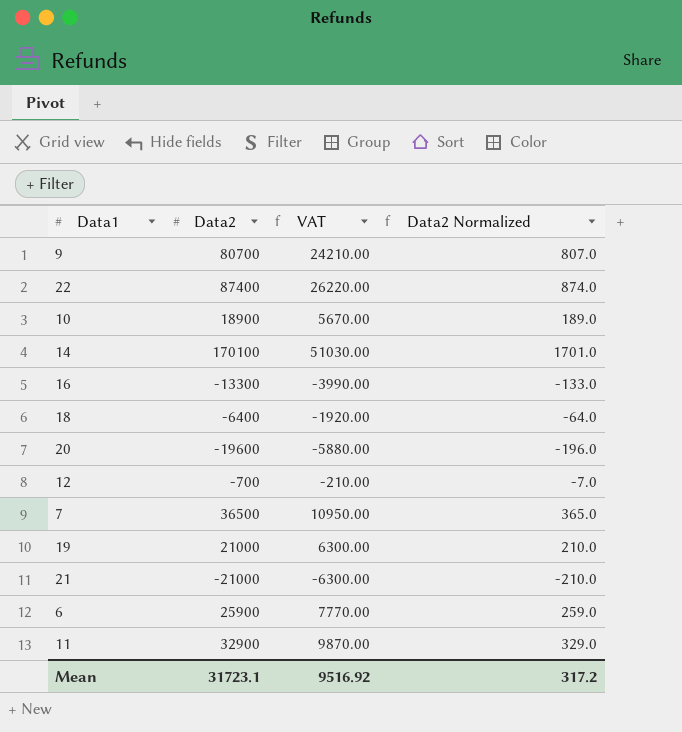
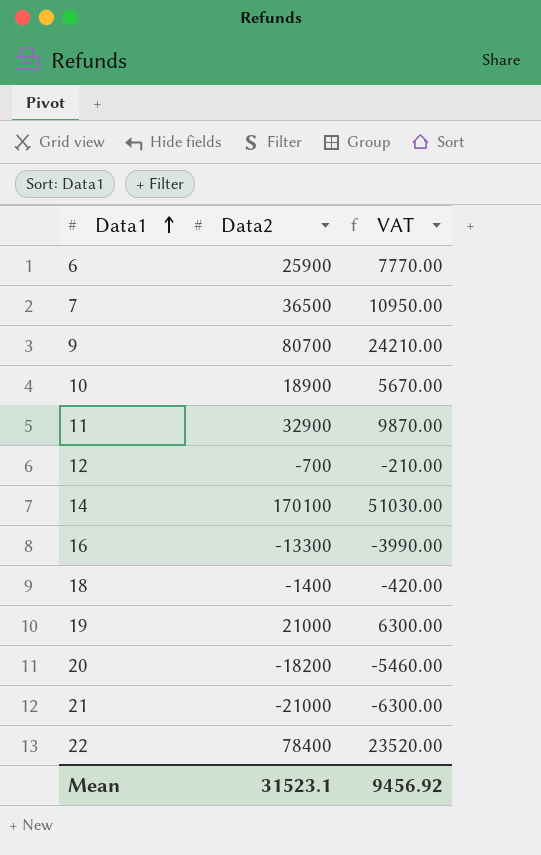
row order: none -> Data1 ascending
column Data2 Normalized | formula: [Data2] * 0.01 -> none
18 | Data2: -6400 -> -1400
18 | VAT: -1920.00 -> -420.00
20 | Data2: -19600 -> -18200
20 | VAT: -5880.00 -> -5460.00
22 | Data2: 87400 -> 78400
22 | VAT: 26220.00 -> 23520.00
Mean | Data2: 31723.1 -> 31523.1
Mean | VAT: 9516.92 -> 9456.92

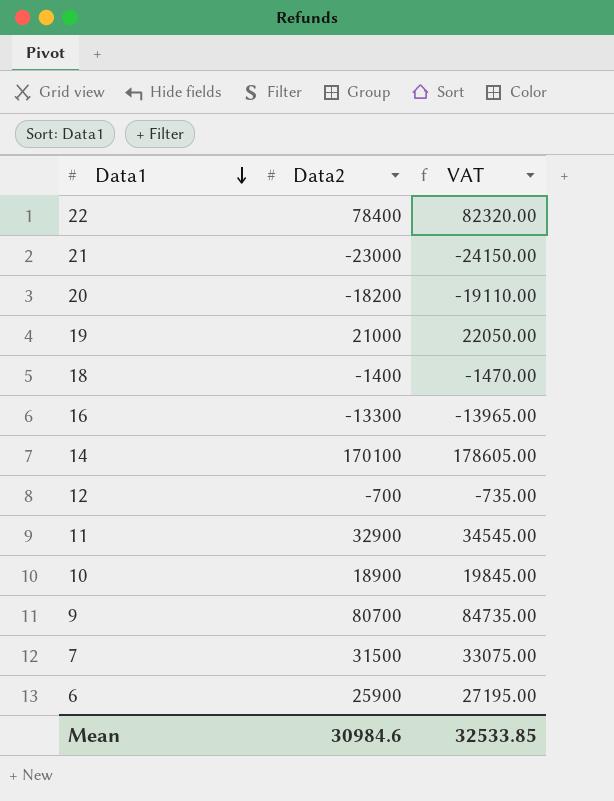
row order: Data1 ascending -> Data1 descending
column VAT | formula: [Data2] * 0.3 -> [Data2] * 1.05
21 | Data2: -21000 -> -23000
7 | Data2: 36500 -> 31500
Mean | Data2: 31523.1 -> 30984.6
Mean | VAT: 9456.92 -> 32533.85

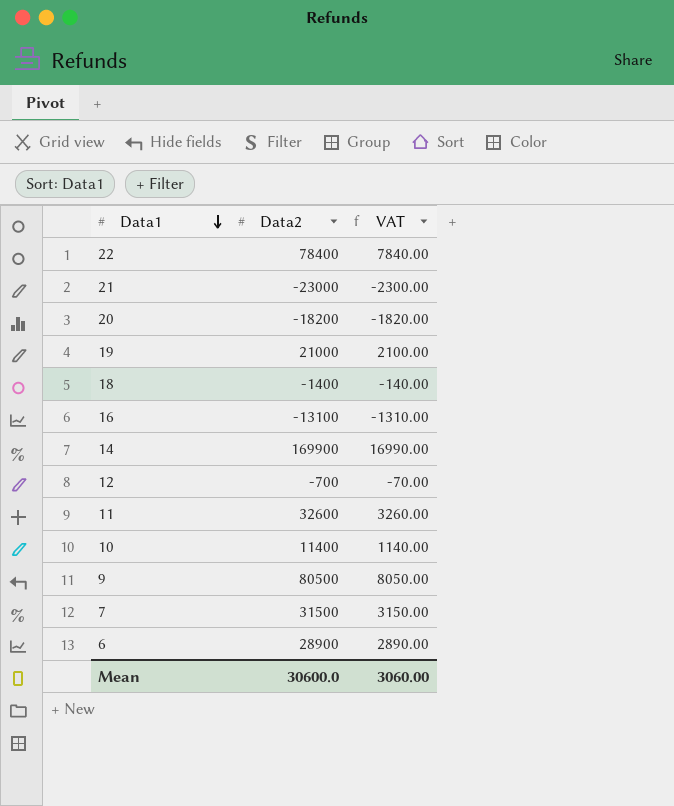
column VAT | formula: [Data2] * 1.05 -> [Data2] * 0.1
16 | Data2: -13300 -> -13100
14 | Data2: 170100 -> 169900
11 | Data2: 32900 -> 32600
10 | Data2: 18900 -> 11400
9 | Data2: 80700 -> 80500
6 | Data2: 25900 -> 28900
Mean | Data2: 30984.6 -> 30600.0
Mean | VAT: 32533.85 -> 3060.00

